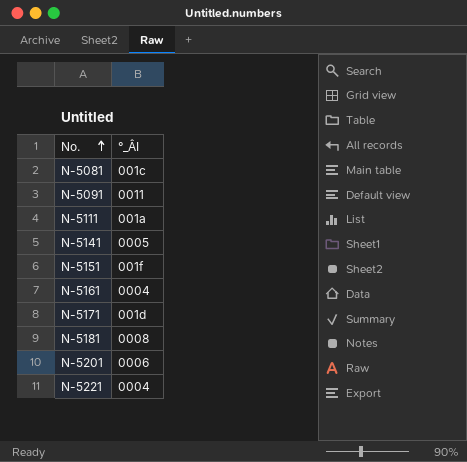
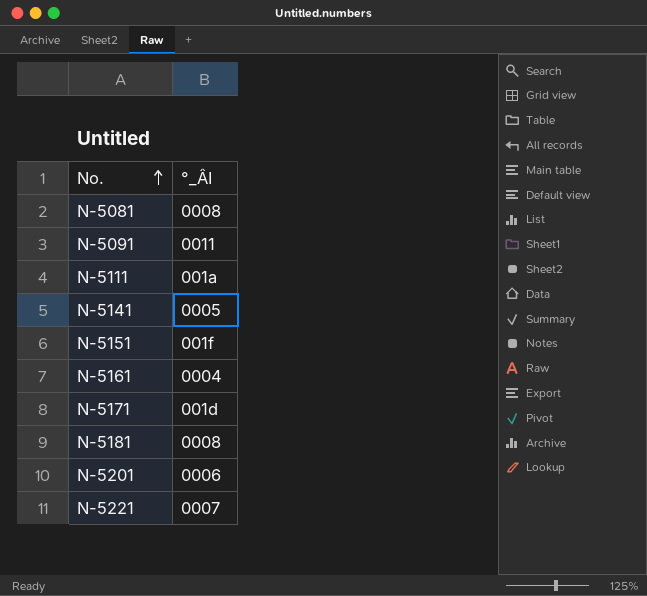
N-5081 | °_ÂI: 001c -> 0008
N-5221 | °_ÂI: 0004 -> 0007

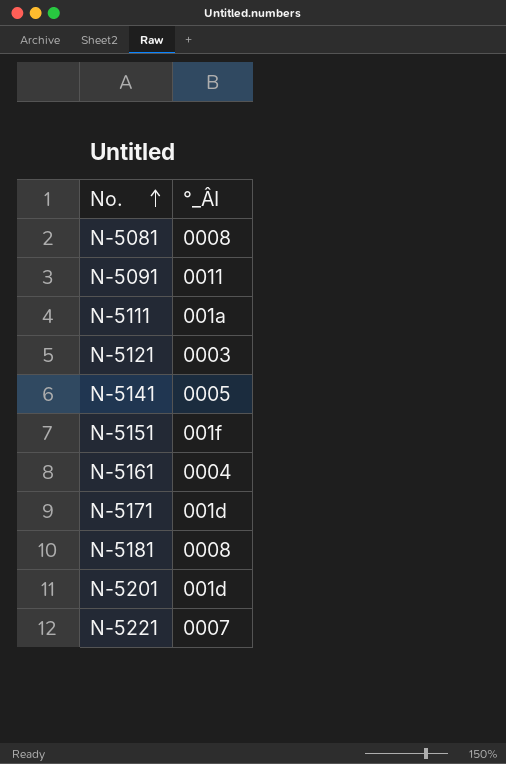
row N-5121: none -> 0003
N-5201 | °_ÂI: 0006 -> 001d

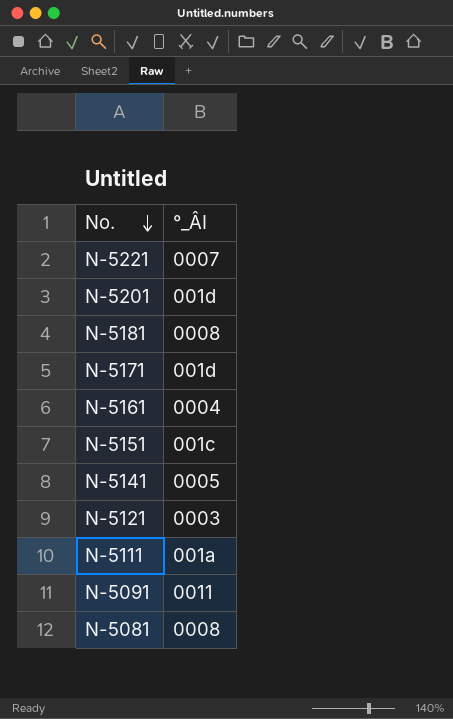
row order: No. ascending -> No. descending
N-5151 | °_ÂI: 001f -> 001c

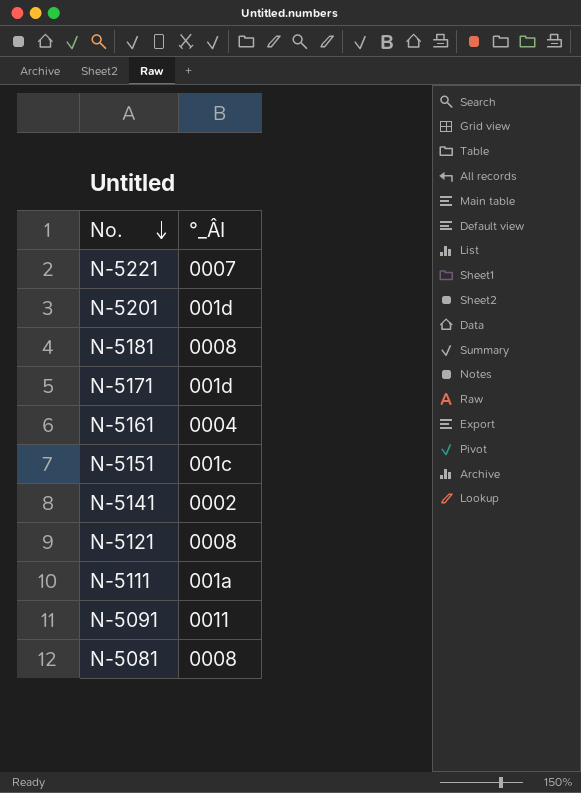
N-5141 | °_ÂI: 0005 -> 0002
N-5121 | °_ÂI: 0003 -> 0008

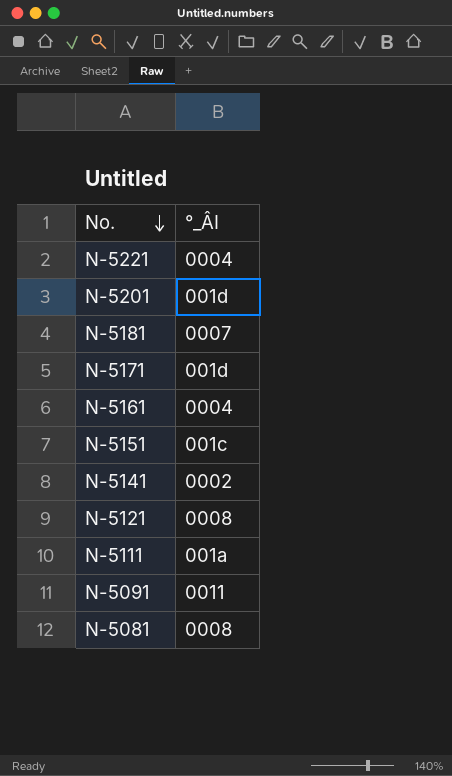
N-5221 | °_ÂI: 0007 -> 0004
N-5181 | °_ÂI: 0008 -> 0007

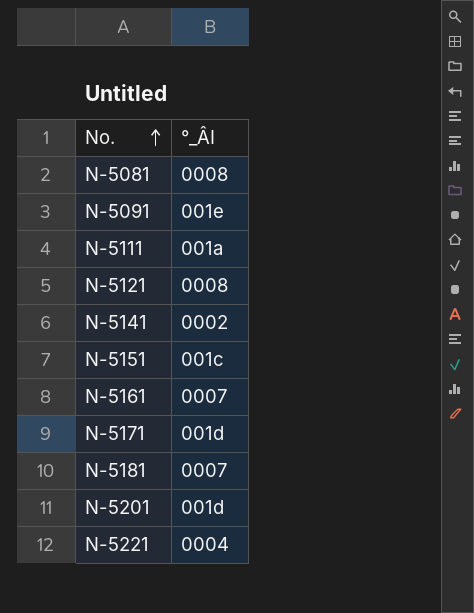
row order: No. descending -> No. ascending
N-5091 | °_ÂI: 0011 -> 001e
N-5161 | °_ÂI: 0004 -> 0007

